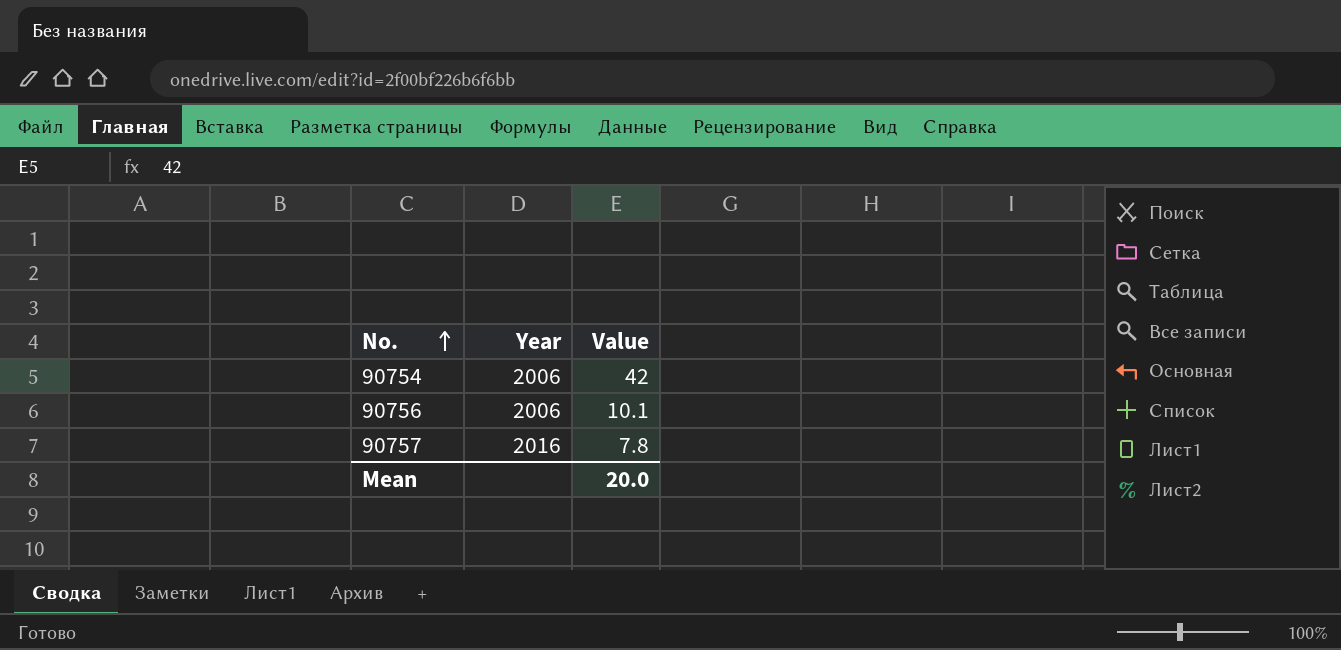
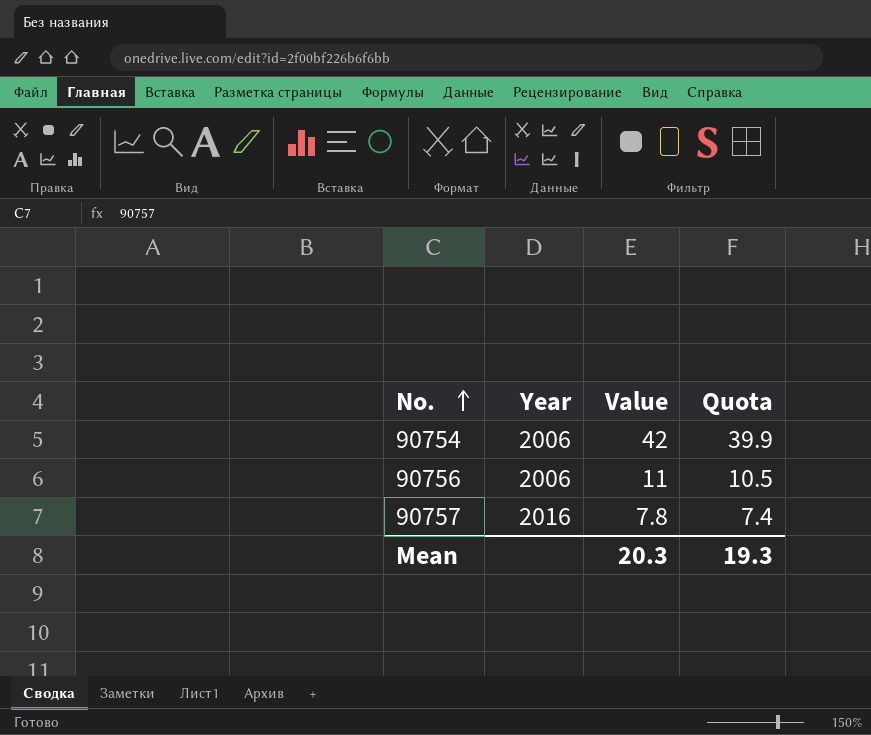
column Quota | formula: none -> [Value] * 0.95
90756 | Value: 10.1 -> 11
Mean | Value: 20.0 -> 20.3

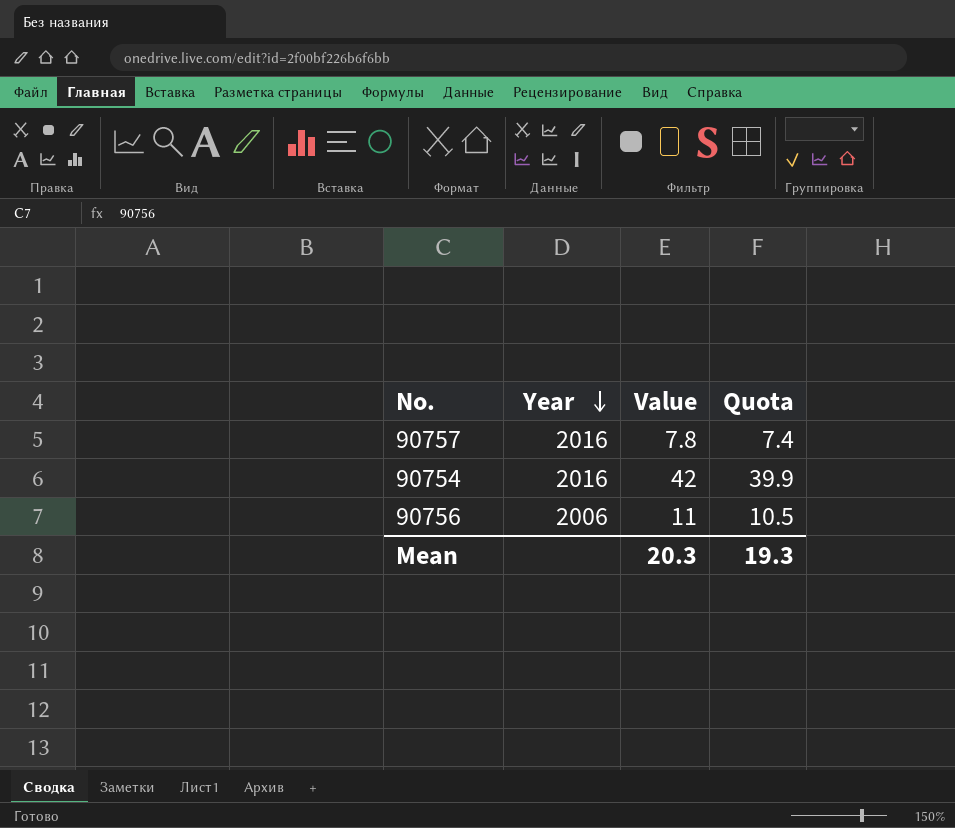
row order: No. ascending -> Year descending
90754 | Year: 2006 -> 2016

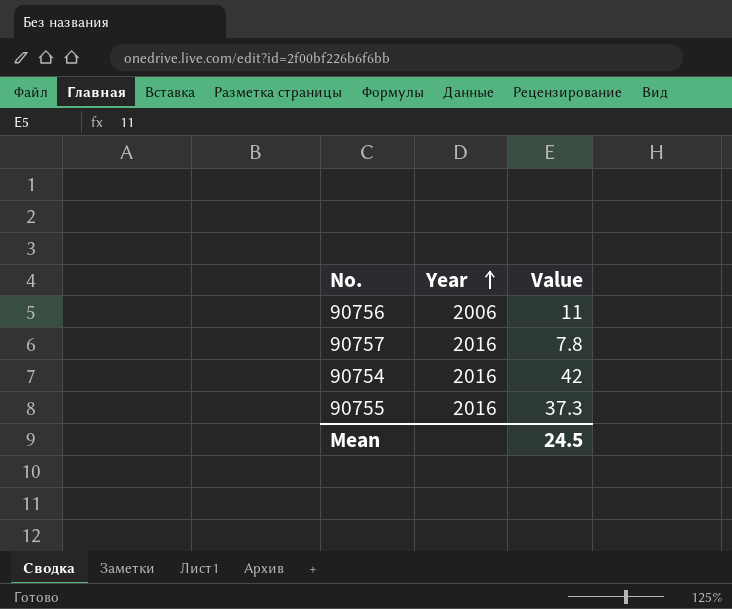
row order: Year descending -> Year ascending
column Quota | formula: [Value] * 0.95 -> none
row 90755: none -> 2016 | 37.3
Mean | Value: 20.3 -> 24.5

